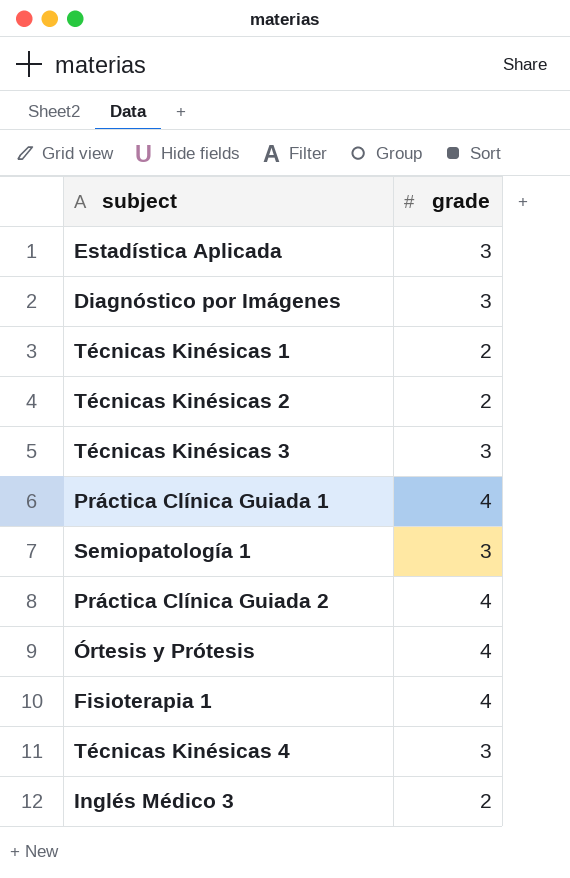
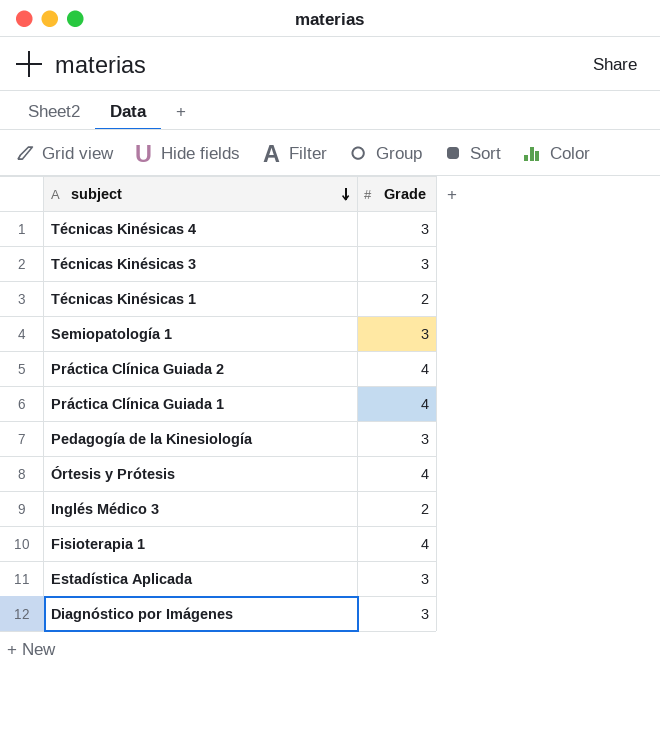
row order: none -> subject descending
column name: grade -> Grade
row Técnicas Kinésicas 2: 2 -> none
row Pedagogía de la Kinesiología: none -> 3

